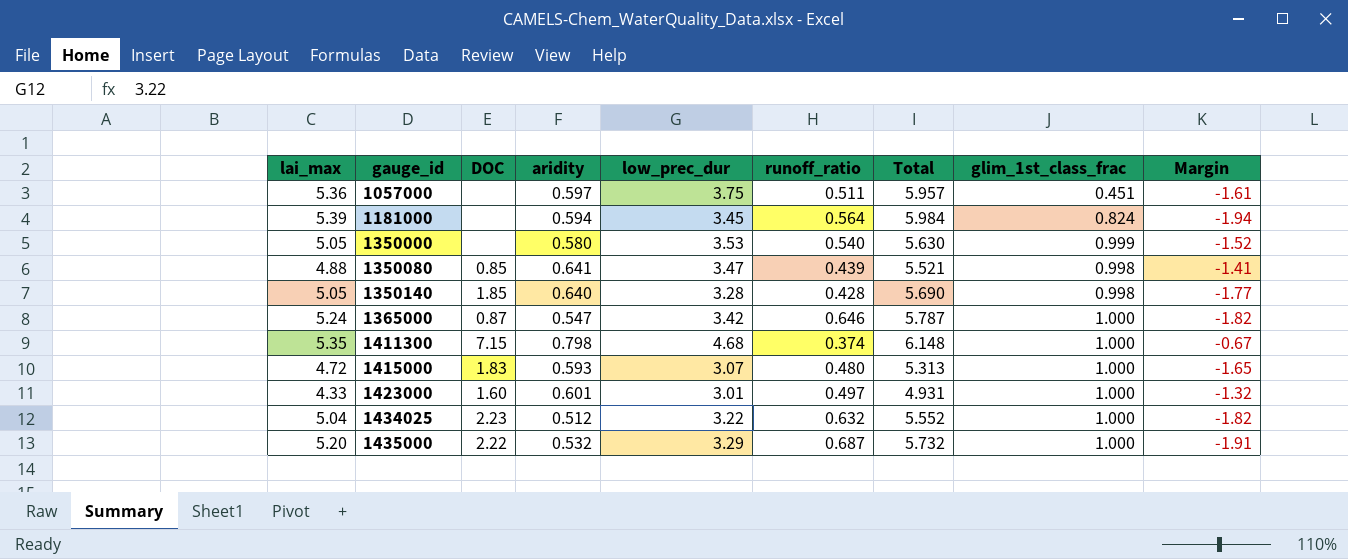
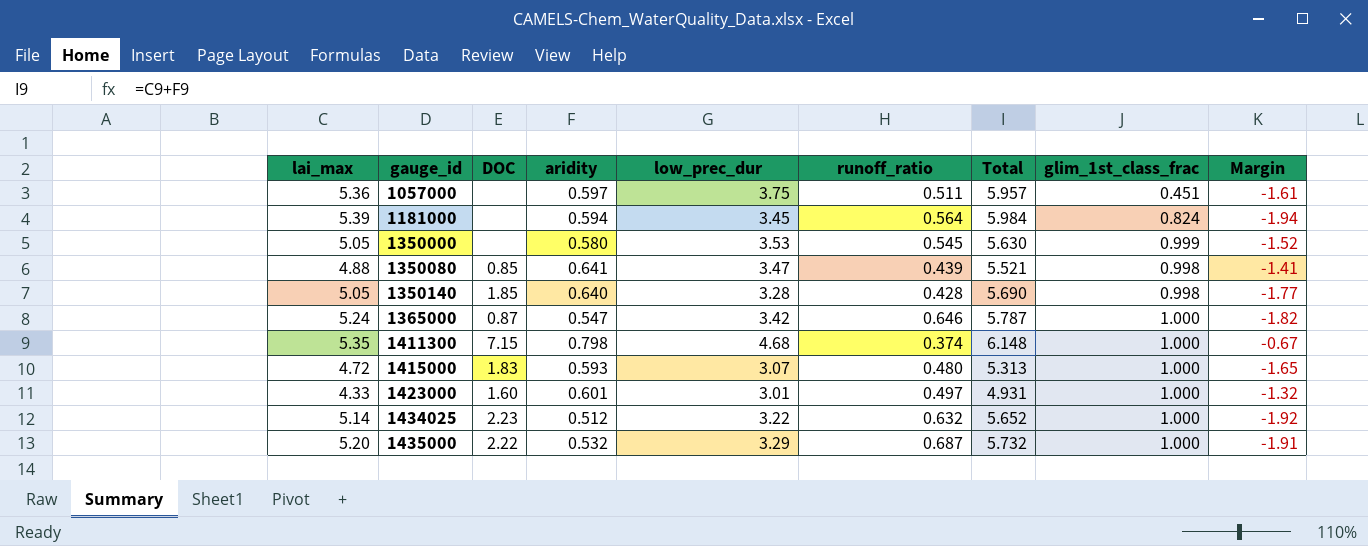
1350000 | runoff_ratio: 0.540 -> 0.545
1434025 | lai_max: 5.04 -> 5.14
1434025 | Total: 5.552 -> 5.652
1434025 | Margin: -1.82 -> -1.92

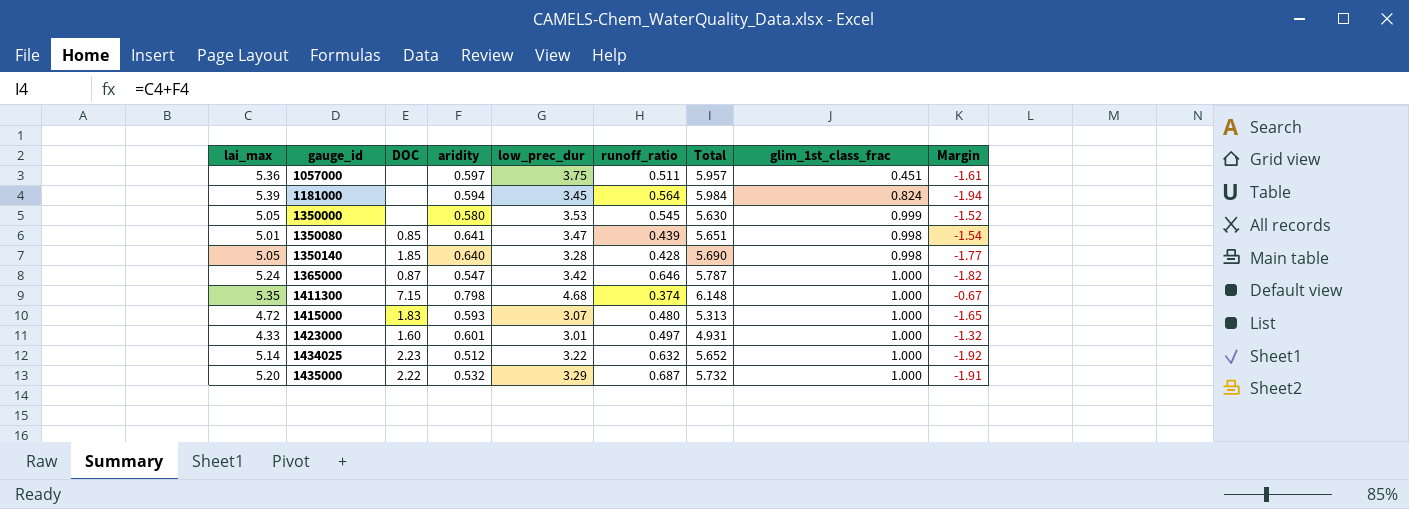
1350080 | lai_max: 4.88 -> 5.01
1350080 | Total: 5.521 -> 5.651
1350080 | Margin: -1.41 -> -1.54

